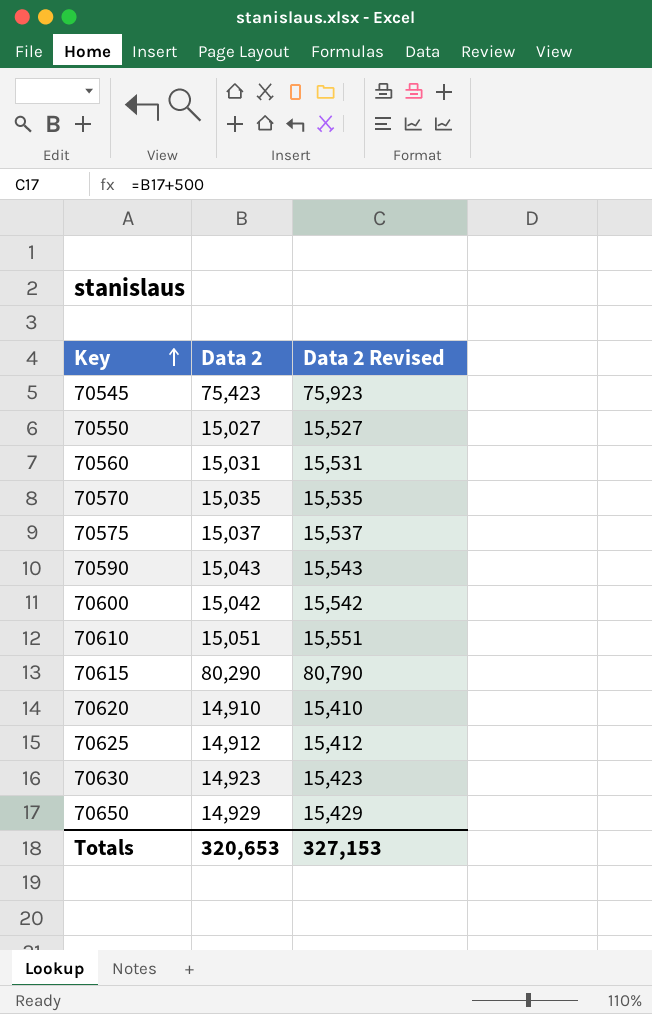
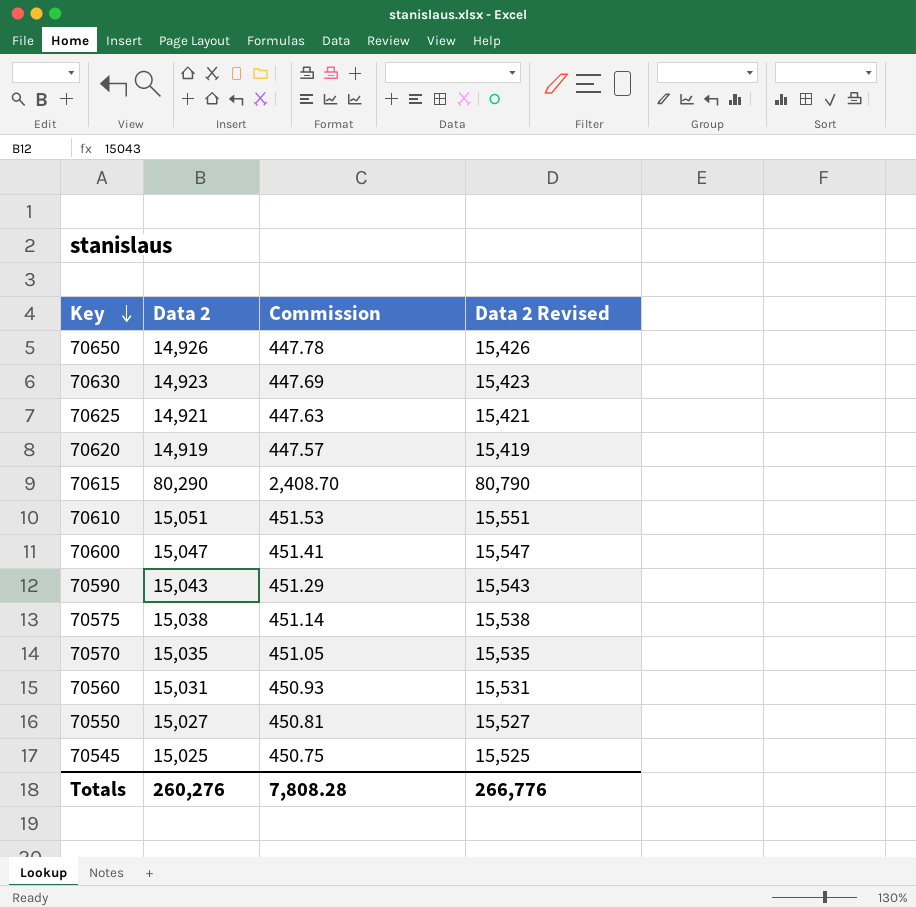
row order: Key ascending -> Key descending
column Commission | formula: none -> [Data 2] * 0.03
70650 | Data 2: 14,929 -> 14,926
70650 | Data 2 Revised: 15,429 -> 15,426
70625 | Data 2: 14,912 -> 14,921
70625 | Data 2 Revised: 15,412 -> 15,421
70620 | Data 2: 14,910 -> 14,919
70620 | Data 2 Revised: 15,410 -> 15,419
70600 | Data 2: 15,042 -> 15,047
70600 | Data 2 Revised: 15,542 -> 15,547
70575 | Data 2: 15,037 -> 15,038
70575 | Data 2 Revised: 15,537 -> 15,538
70545 | Data 2: 75,423 -> 15,025
70545 | Data 2 Revised: 75,923 -> 15,525
Totals | Data 2: 320,653 -> 260,276
Totals | Data 2 Revised: 327,153 -> 266,776

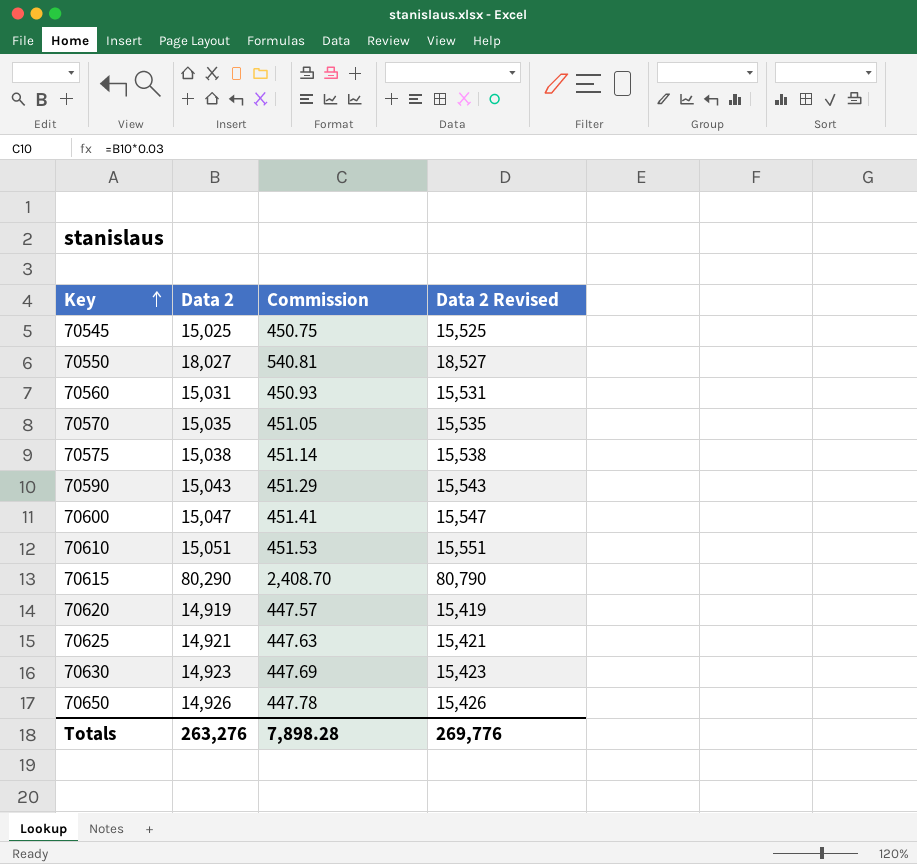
row order: Key descending -> Key ascending
70550 | Data 2: 15,027 -> 18,027
70550 | Commission: 450.81 -> 540.81
70550 | Data 2 Revised: 15,527 -> 18,527
Totals | Data 2: 260,276 -> 263,276
Totals | Commission: 7,808.28 -> 7,898.28
Totals | Data 2 Revised: 266,776 -> 269,776

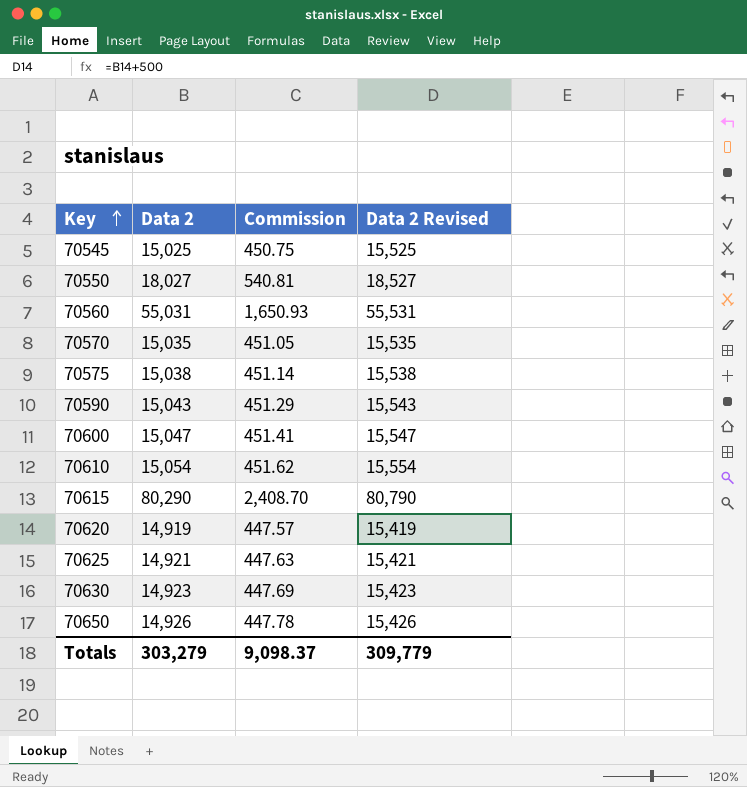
70560 | Data 2: 15,031 -> 55,031
70560 | Commission: 450.93 -> 1,650.93
70560 | Data 2 Revised: 15,531 -> 55,531
70610 | Data 2: 15,051 -> 15,054
70610 | Commission: 451.53 -> 451.62
70610 | Data 2 Revised: 15,551 -> 15,554
Totals | Data 2: 263,276 -> 303,279
Totals | Commission: 7,898.28 -> 9,098.37
Totals | Data 2 Revised: 269,776 -> 309,779

